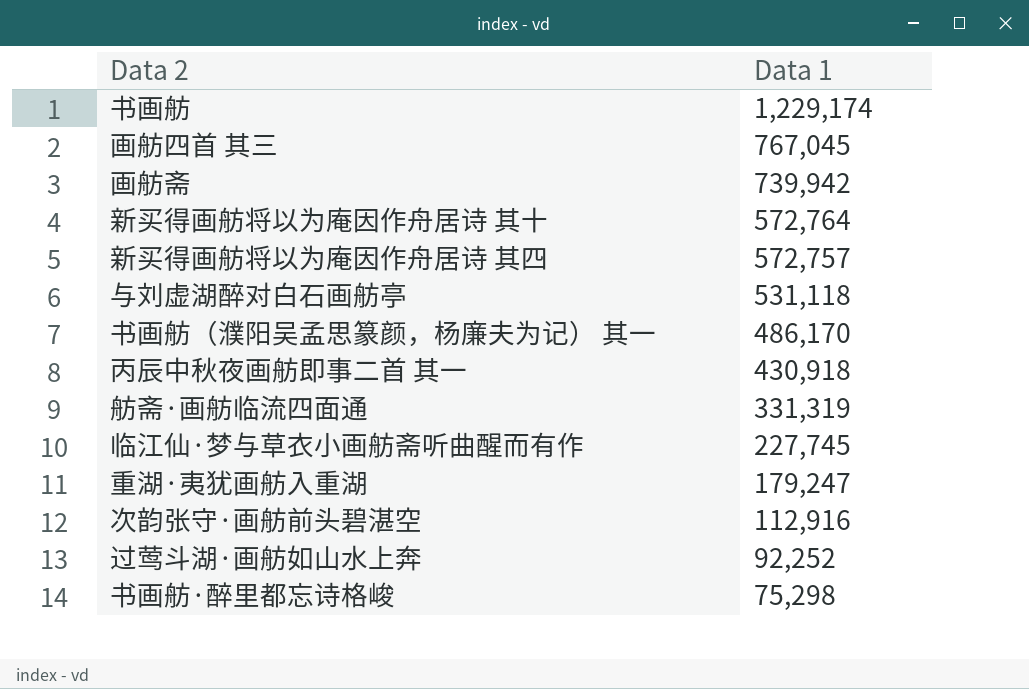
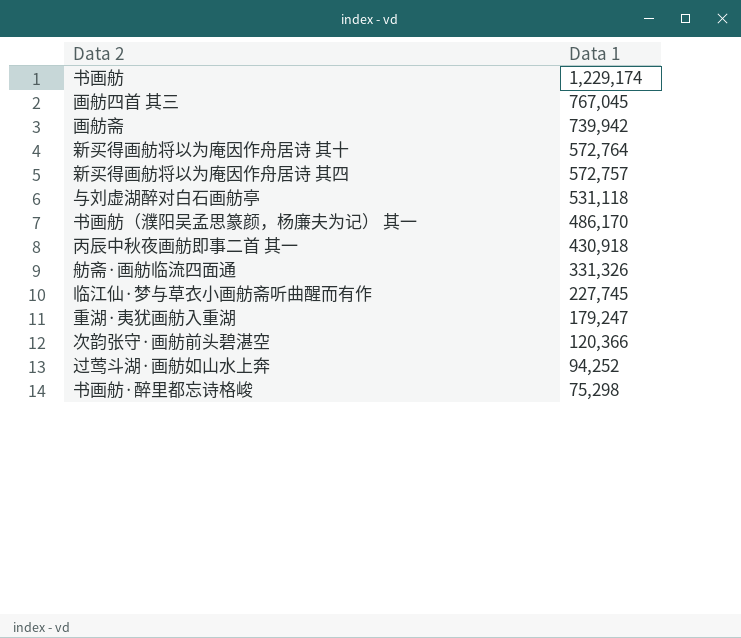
舫斋·画舫临流四面通 | Data 1: 331,319 -> 331,326
次韵张守·画舫前头碧湛空 | Data 1: 112,916 -> 120,366
过莺斗湖·画舫如山水上奔 | Data 1: 92,252 -> 94,252

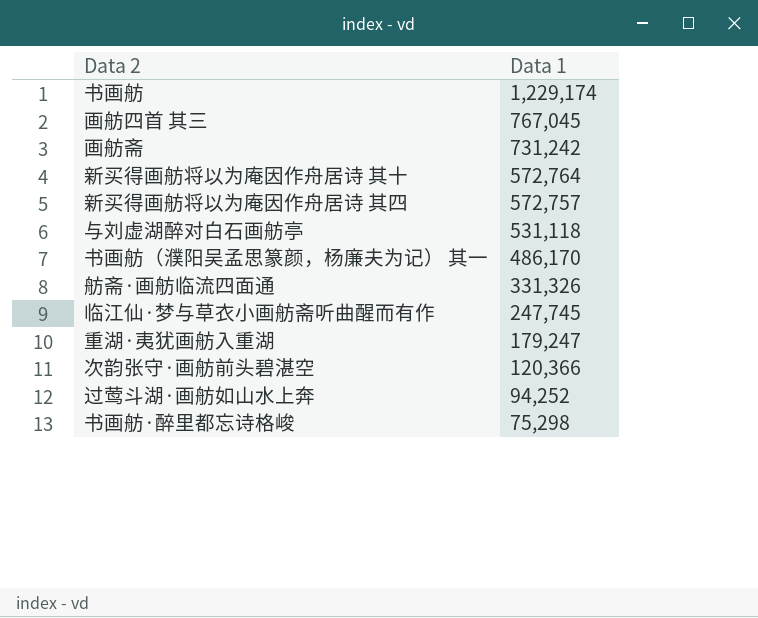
row 丙辰中秋夜画舫即事二首 其一: 430,918 -> none
画舫斋 | Data 1: 739,942 -> 731,242
临江仙·梦与草衣小画舫斋听曲醒而有作 | Data 1: 227,745 -> 247,745

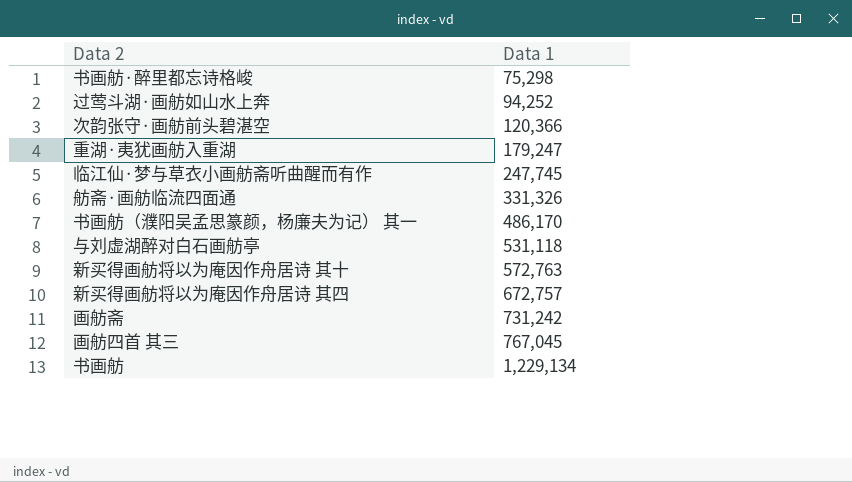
row order: Data 1 descending -> Data 1 ascending
新买得画舫将以为庵因作舟居诗 其十 | Data 1: 572,764 -> 572,763
新买得画舫将以为庵因作舟居诗 其四 | Data 1: 572,757 -> 672,757
书画舫 | Data 1: 1,229,174 -> 1,229,134

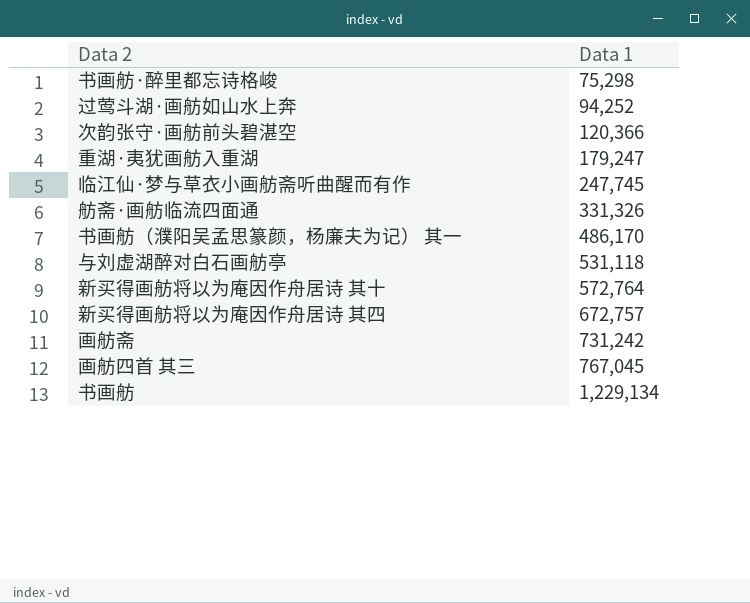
新买得画舫将以为庵因作舟居诗 其十 | Data 1: 572,763 -> 572,764

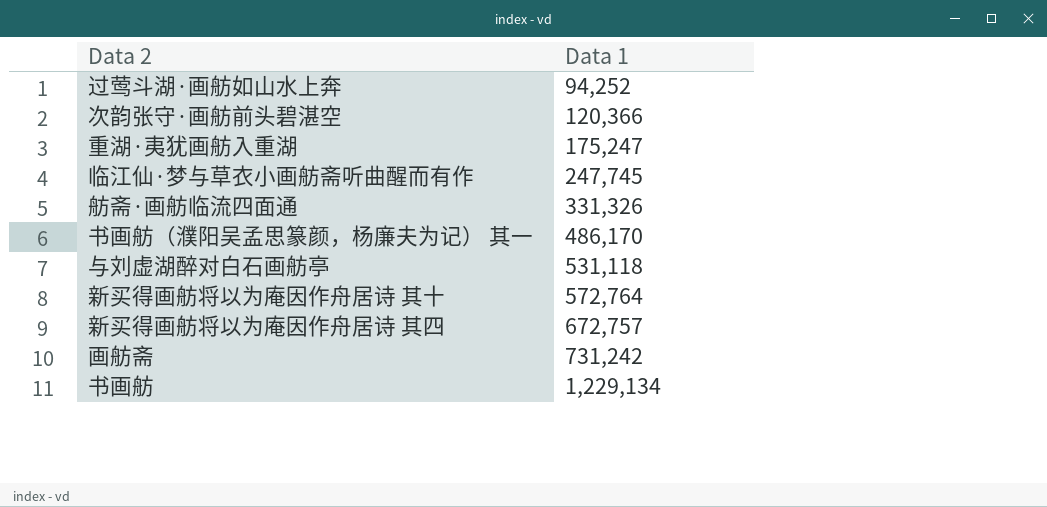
row 书画舫·醉里都忘诗格峻: 75,298 -> none
row 画舫四首 其三: 767,045 -> none
重湖·夷犹画舫入重湖 | Data 1: 179,247 -> 175,247

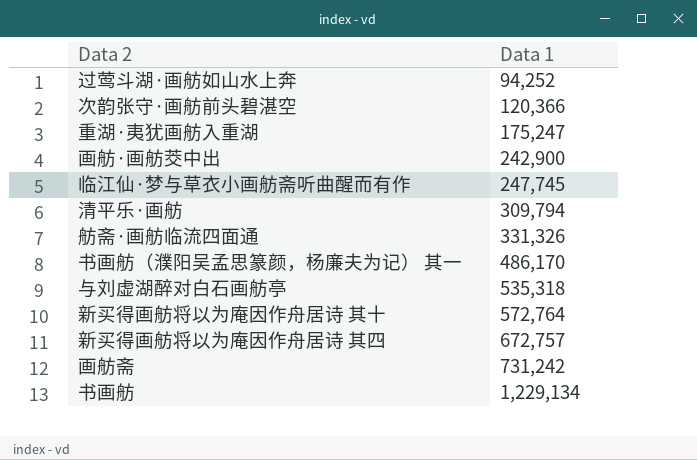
row 画舫·画舫茭中出: none -> 242,900
row 清平乐·画舫: none -> 309,794
与刘虚湖醉对白石画舫亭 | Data 1: 531,118 -> 535,318

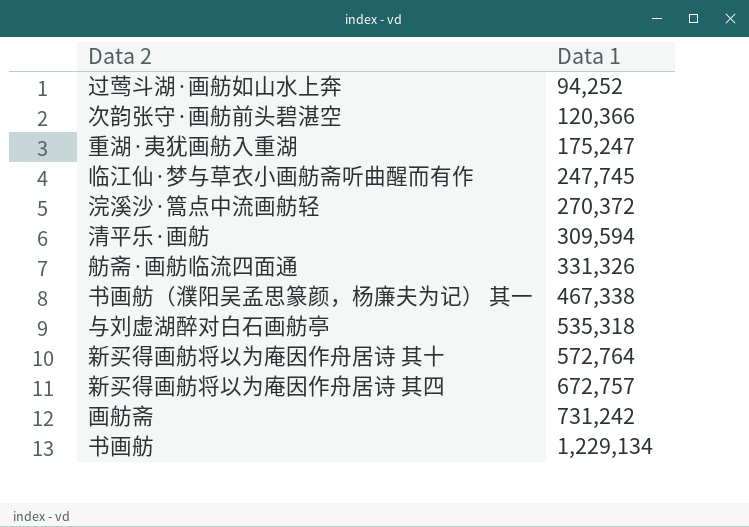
row 画舫·画舫茭中出: 242,900 -> none
row 浣溪沙·篙点中流画舫轻: none -> 270,372
清平乐·画舫 | Data 1: 309,794 -> 309,594
书画舫（濮阳吴孟思篆颜，杨廉夫为记） 其一 | Data 1: 486,170 -> 467,338

